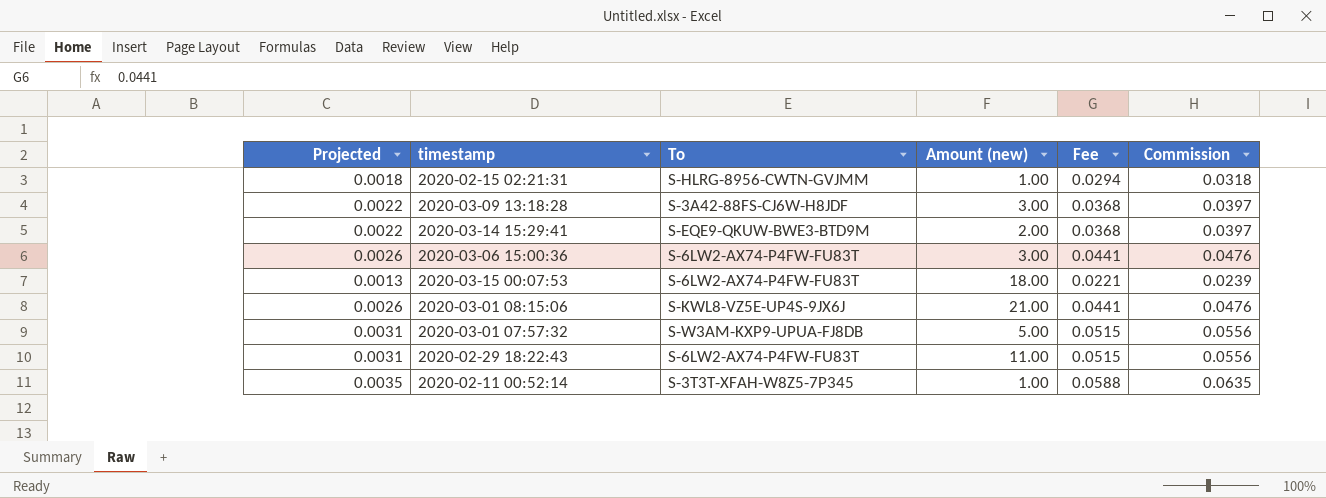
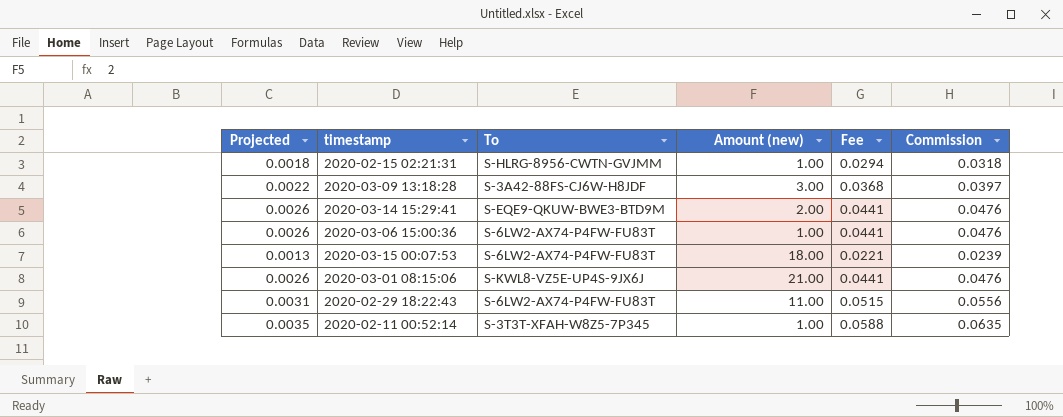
row 2020-03-01 07:57:32: 0.0031 | S-W3AM-KXP9-UPUA-FJ8DB | 5.00 | 0.0515 | 0.0556 -> none
2020-03-14 15:29:41 | Projected: 0.0022 -> 0.0026
2020-03-14 15:29:41 | Fee: 0.0368 -> 0.0441
2020-03-14 15:29:41 | Commission: 0.0397 -> 0.0476
2020-03-06 15:00:36 | Amount (new): 3.00 -> 1.00

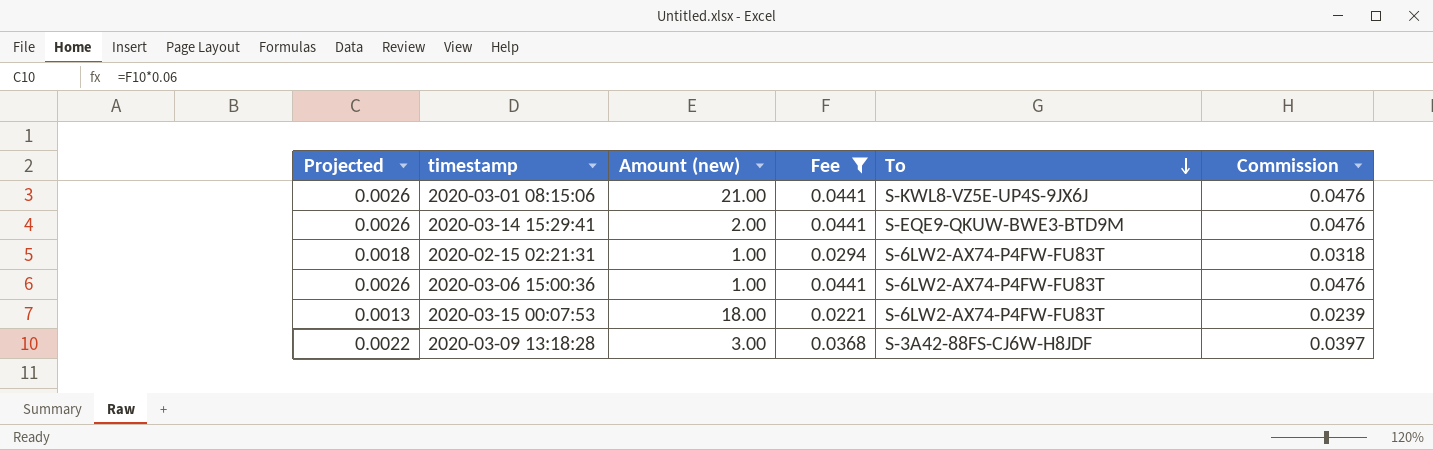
filter: none -> Fee <= 0.0441
row order: none -> To descending
column To | position: 3 -> 5
2020-02-15 02:21:31 | To: S-HLRG-8956-CWTN-GVJMM -> S-6LW2-AX74-P4FW-FU83T

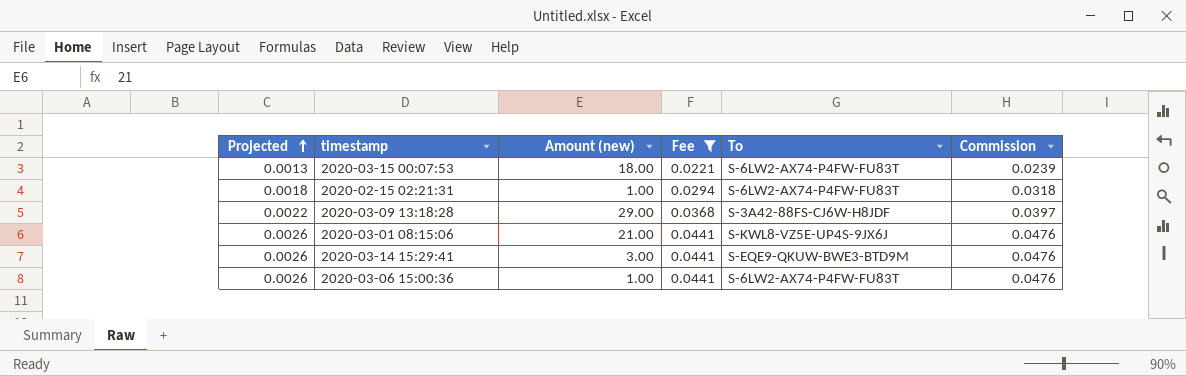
row order: To descending -> Projected ascending
2020-03-09 13:18:28 | Amount (new): 3.00 -> 29.00
2020-03-14 15:29:41 | Amount (new): 2.00 -> 3.00

